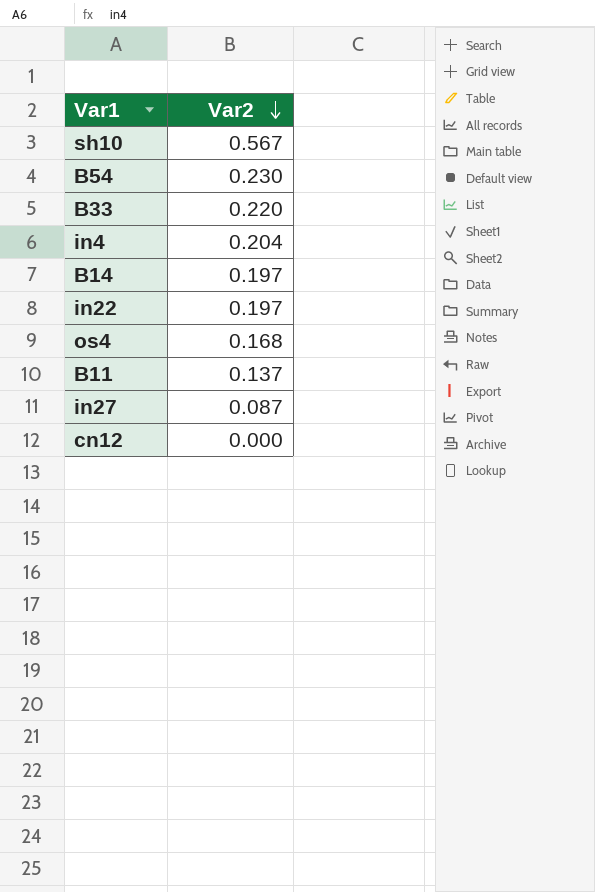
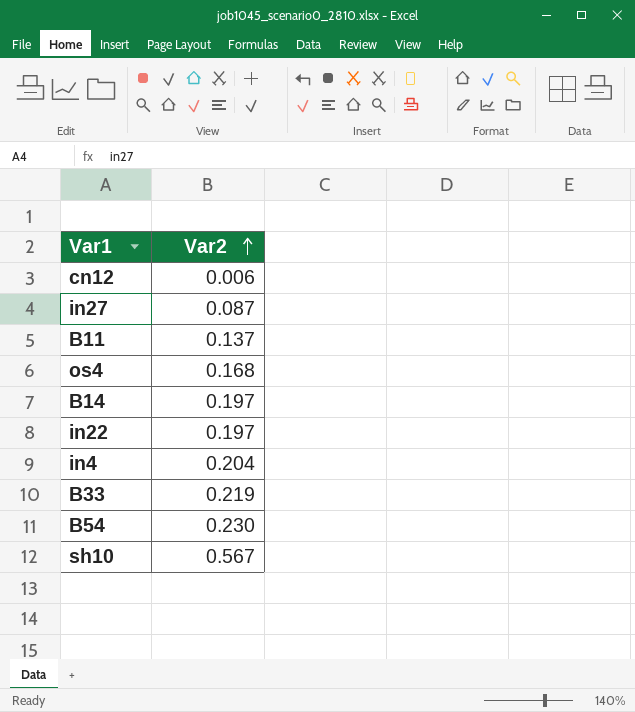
row order: Var2 descending -> Var2 ascending
cn12 | Var2: 0.000 -> 0.006
B33 | Var2: 0.220 -> 0.219

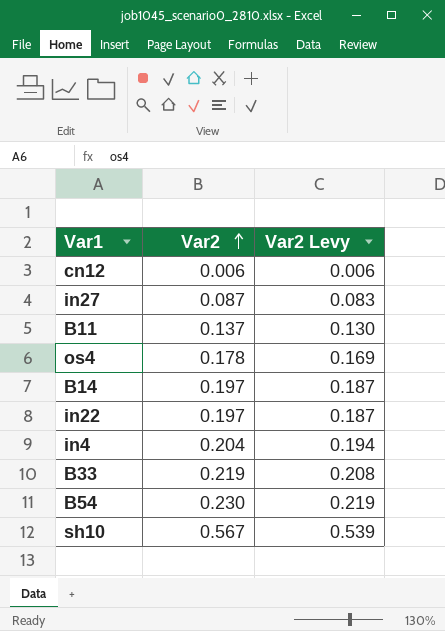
column Var2 Levy | formula: none -> [Var2] * 0.95
os4 | Var2: 0.168 -> 0.178

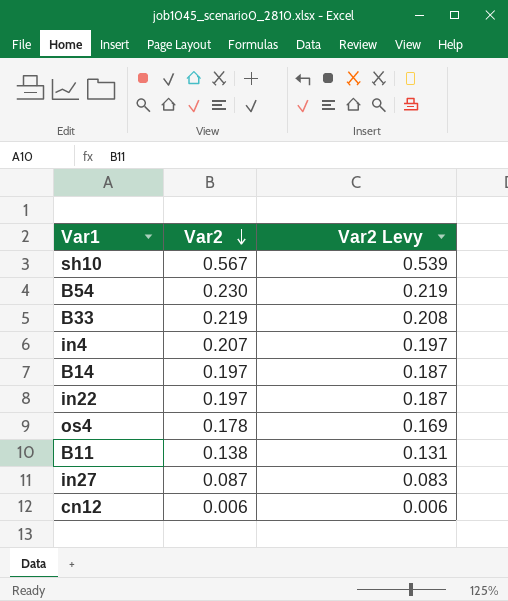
row order: Var2 ascending -> Var2 descending
in4 | Var2: 0.204 -> 0.207
in4 | Var2 Levy: 0.194 -> 0.197
B11 | Var2: 0.137 -> 0.138
B11 | Var2 Levy: 0.130 -> 0.131

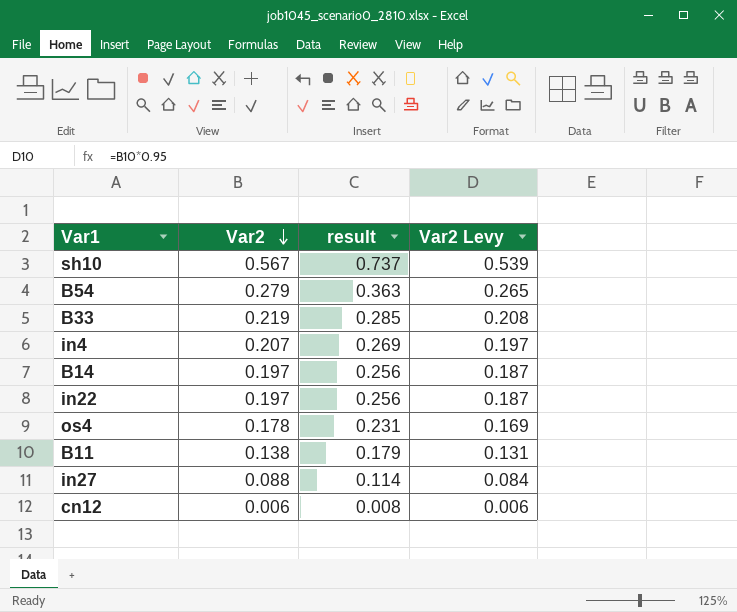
column result | formula: none -> [Var2] * 1.3
B54 | Var2: 0.230 -> 0.279
B54 | Var2 Levy: 0.219 -> 0.265
in27 | Var2: 0.087 -> 0.088
in27 | Var2 Levy: 0.083 -> 0.084

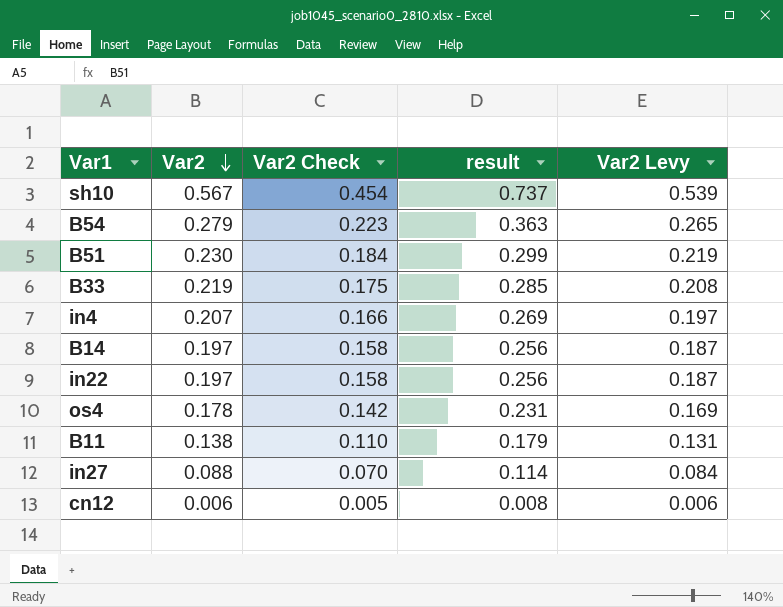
column Var2 Check | formula: none -> [Var2] * 0.8
row B51: none -> 0.230 | 0.184 | 0.299 | 0.219

